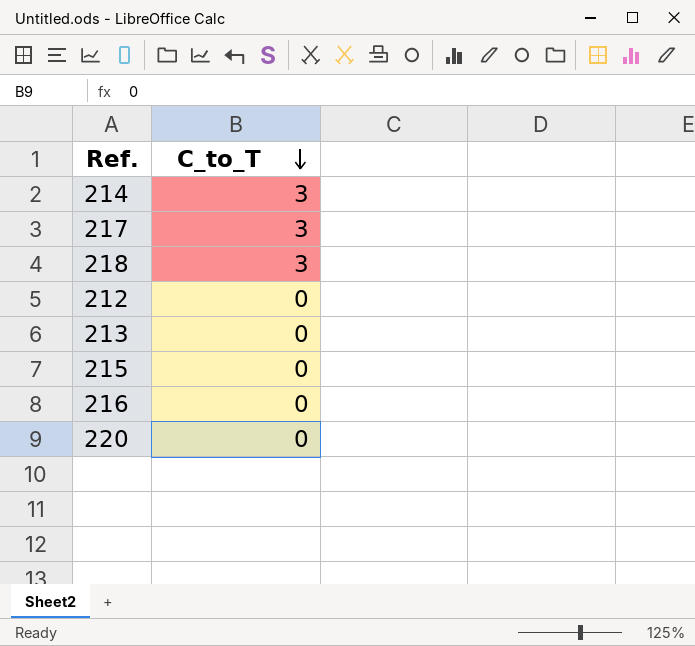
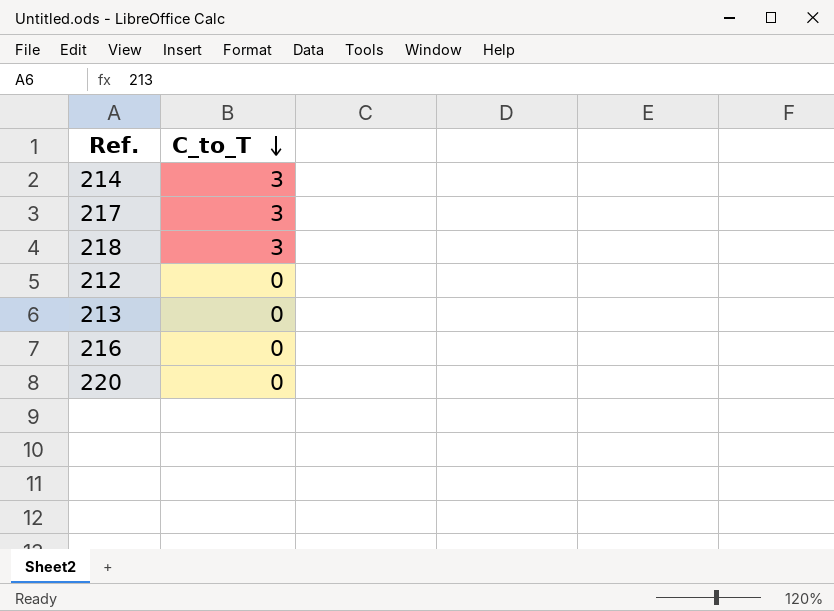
row 215: 0 -> none

